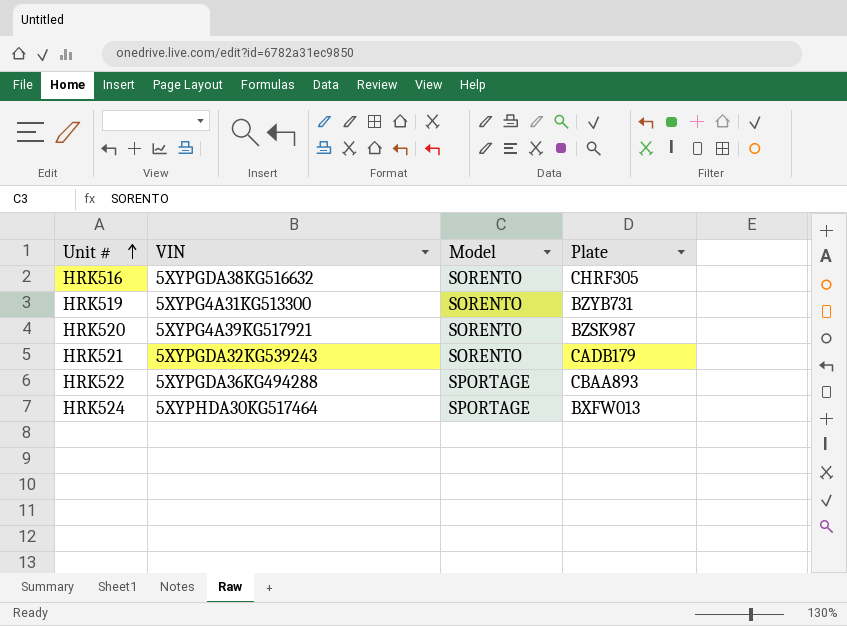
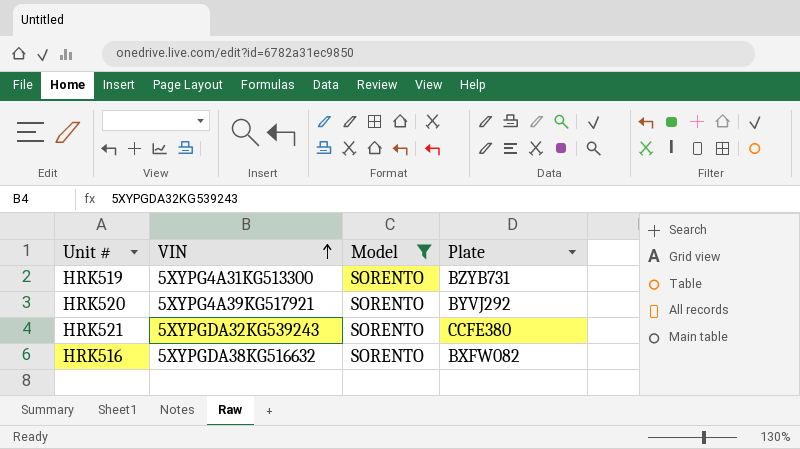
filter: none -> Model = SORENTO
row order: Unit # ascending -> VIN ascending
HRK520 | Plate: BZSK987 -> BYVJ292
HRK521 | Plate: CADB179 -> CCFE380
HRK516 | Plate: CHRF305 -> BXFW082

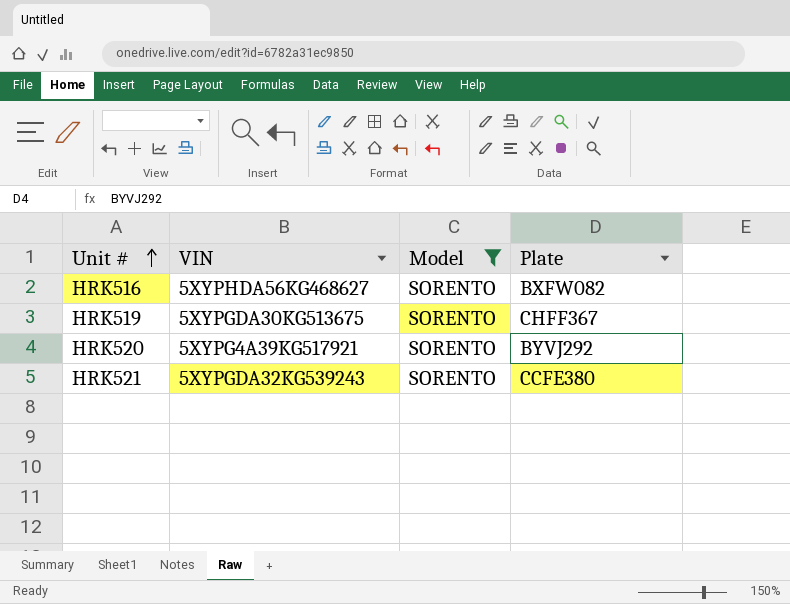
row order: VIN ascending -> Unit # ascending
HRK516 | VIN: 5XYPGDA38KG516632 -> 5XYPHDA56KG468627
HRK519 | VIN: 5XYPG4A31KG513300 -> 5XYPGDA30KG513675
HRK519 | Plate: BZYB731 -> CHFF367

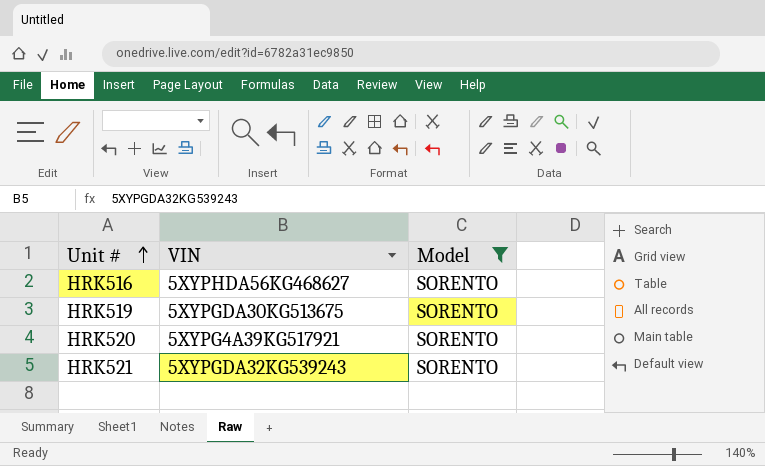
column Plate | position: 4 -> none

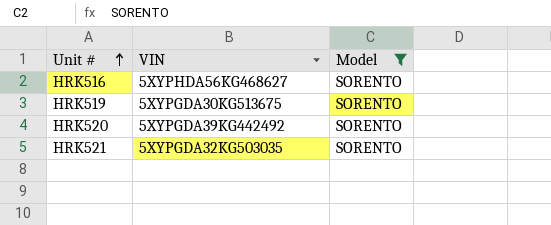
HRK520 | VIN: 5XYPG4A39KG517921 -> 5XYPGDA39KG442492
HRK521 | VIN: 5XYPGDA32KG539243 -> 5XYPGDA32KG503035

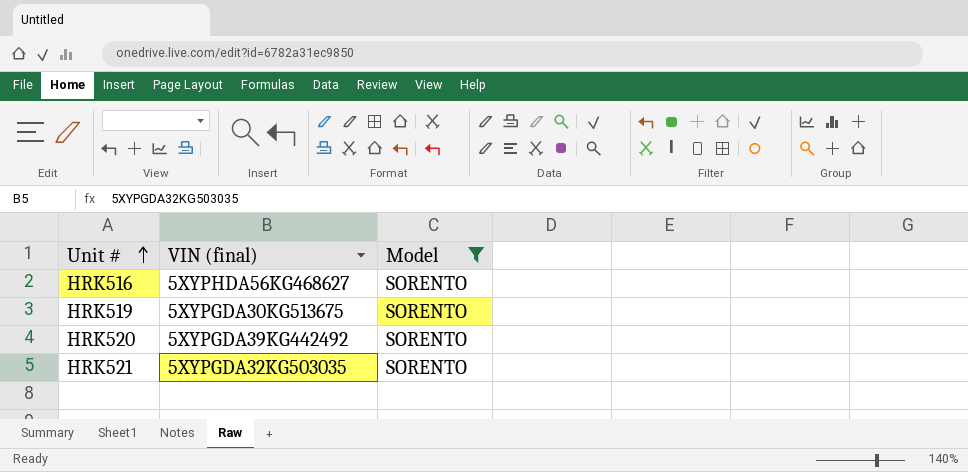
column name: VIN -> VIN (final)

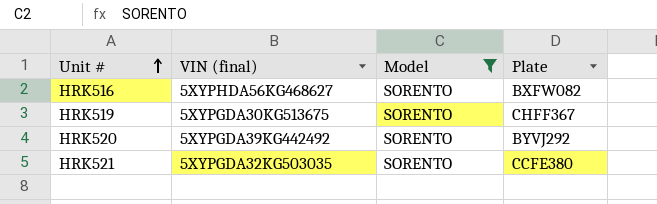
column Plate | position: none -> 4

